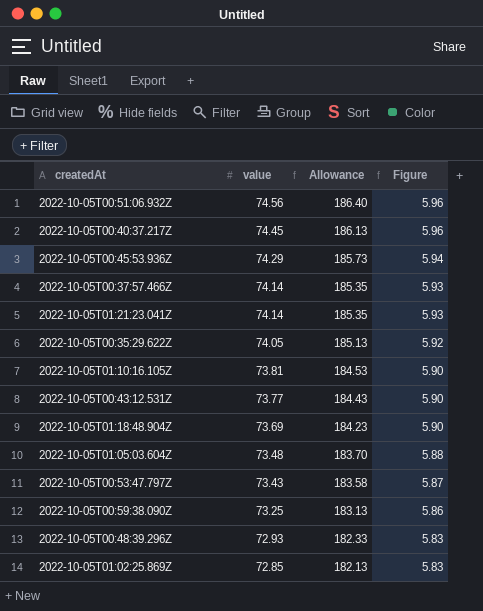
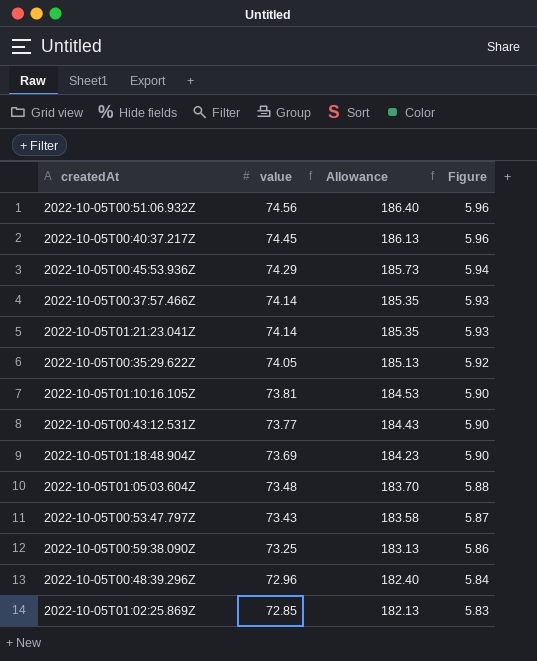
2022-10-05T00:48:39.296Z | value: 72.93 -> 72.96
2022-10-05T00:48:39.296Z | Allowance: 182.33 -> 182.40
2022-10-05T00:48:39.296Z | Figure: 5.83 -> 5.84

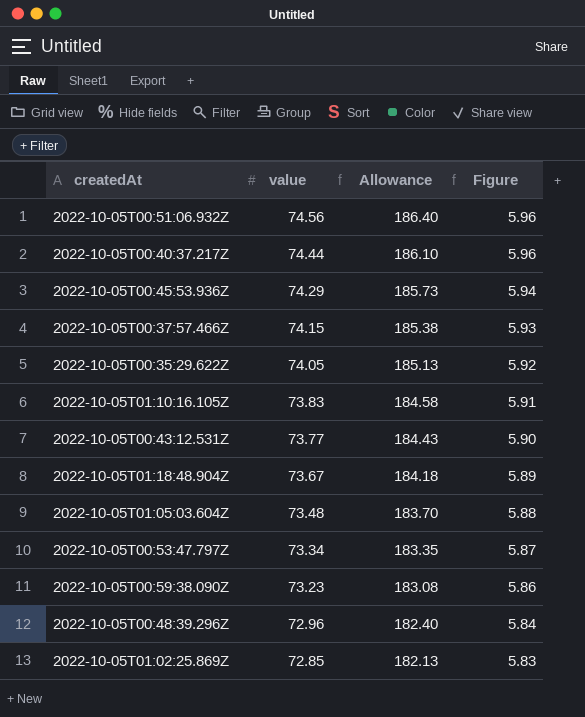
row 2022-10-05T01:21:23.041Z: 74.14 | 185.35 | 5.93 -> none
2022-10-05T00:40:37.217Z | value: 74.45 -> 74.44
2022-10-05T00:40:37.217Z | Allowance: 186.13 -> 186.10
2022-10-05T00:37:57.466Z | value: 74.14 -> 74.15
2022-10-05T00:37:57.466Z | Allowance: 185.35 -> 185.38
2022-10-05T01:10:16.105Z | value: 73.81 -> 73.83
2022-10-05T01:10:16.105Z | Allowance: 184.53 -> 184.58
2022-10-05T01:10:16.105Z | Figure: 5.90 -> 5.91
2022-10-05T01:18:48.904Z | value: 73.69 -> 73.67
2022-10-05T01:18:48.904Z | Allowance: 184.23 -> 184.18
2022-10-05T01:18:48.904Z | Figure: 5.90 -> 5.89
2022-10-05T00:53:47.797Z | value: 73.43 -> 73.34
2022-10-05T00:53:47.797Z | Allowance: 183.58 -> 183.35
2022-10-05T00:59:38.090Z | value: 73.25 -> 73.23
2022-10-05T00:59:38.090Z | Allowance: 183.13 -> 183.08

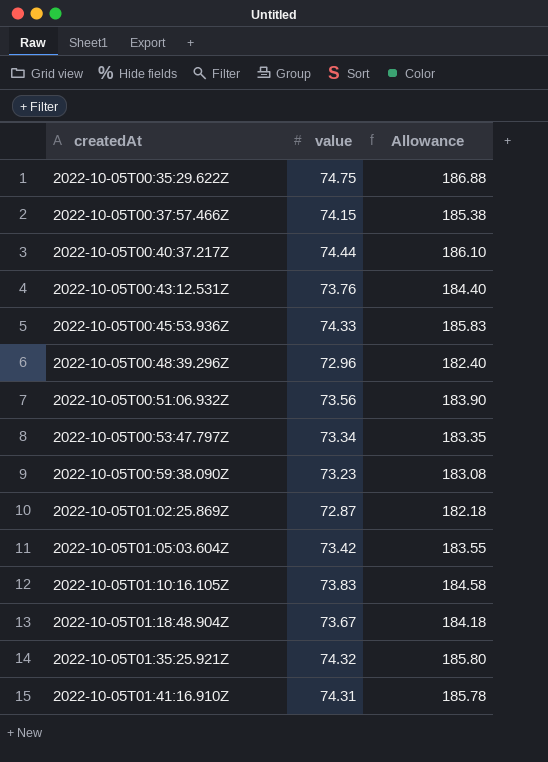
row order: value descending -> createdAt ascending
column Figure | formula: [value] * 0.08 -> none
2022-10-05T00:35:29.622Z | value: 74.05 -> 74.75
2022-10-05T00:35:29.622Z | Allowance: 185.13 -> 186.88
2022-10-05T00:43:12.531Z | value: 73.77 -> 73.76
2022-10-05T00:43:12.531Z | Allowance: 184.43 -> 184.40
2022-10-05T00:45:53.936Z | value: 74.29 -> 74.33
2022-10-05T00:45:53.936Z | Allowance: 185.73 -> 185.83
2022-10-05T00:51:06.932Z | value: 74.56 -> 73.56
2022-10-05T00:51:06.932Z | Allowance: 186.40 -> 183.90
2022-10-05T01:02:25.869Z | value: 72.85 -> 72.87
2022-10-05T01:02:25.869Z | Allowance: 182.13 -> 182.18
2022-10-05T01:05:03.604Z | value: 73.48 -> 73.42
2022-10-05T01:05:03.604Z | Allowance: 183.70 -> 183.55
row 2022-10-05T01:35:25.921Z: none -> 74.32 | 185.80
row 2022-10-05T01:41:16.910Z: none -> 74.31 | 185.78

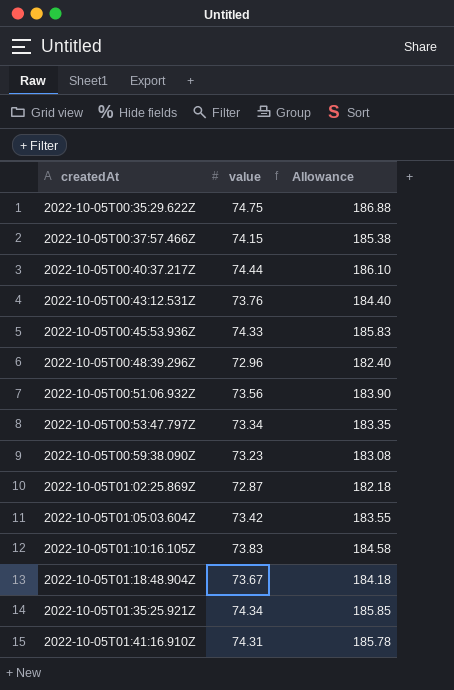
2022-10-05T01:35:25.921Z | value: 74.32 -> 74.34
2022-10-05T01:35:25.921Z | Allowance: 185.80 -> 185.85

